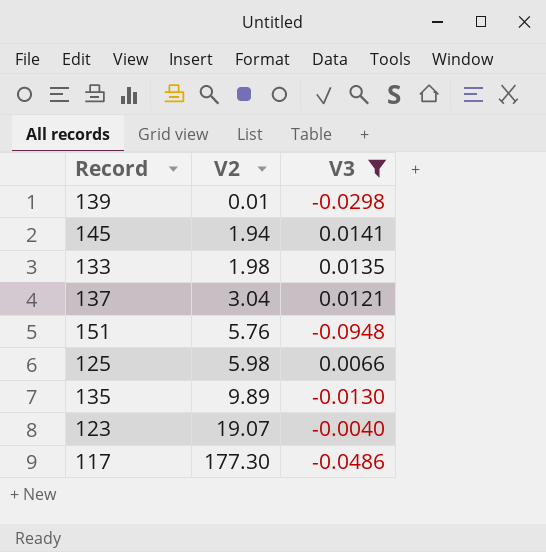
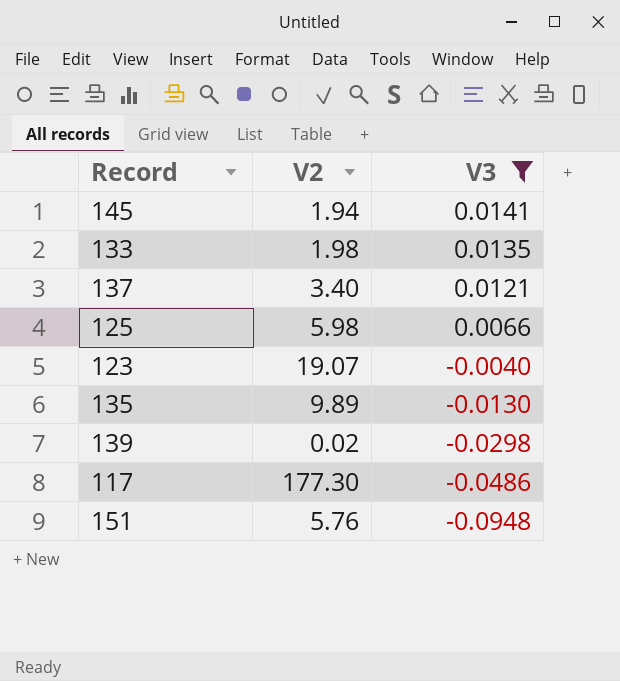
row order: V2 ascending -> V3 descending
137 | V2: 3.04 -> 3.40
139 | V2: 0.01 -> 0.02

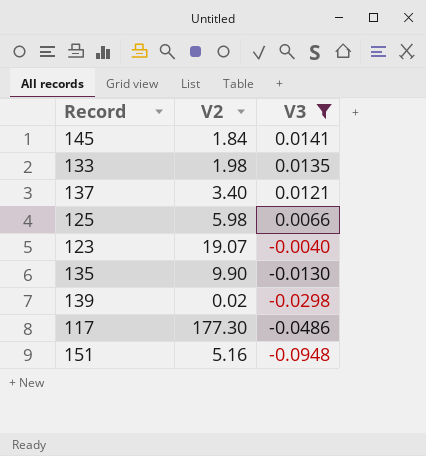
145 | V2: 1.94 -> 1.84
135 | V2: 9.89 -> 9.90
151 | V2: 5.76 -> 5.16

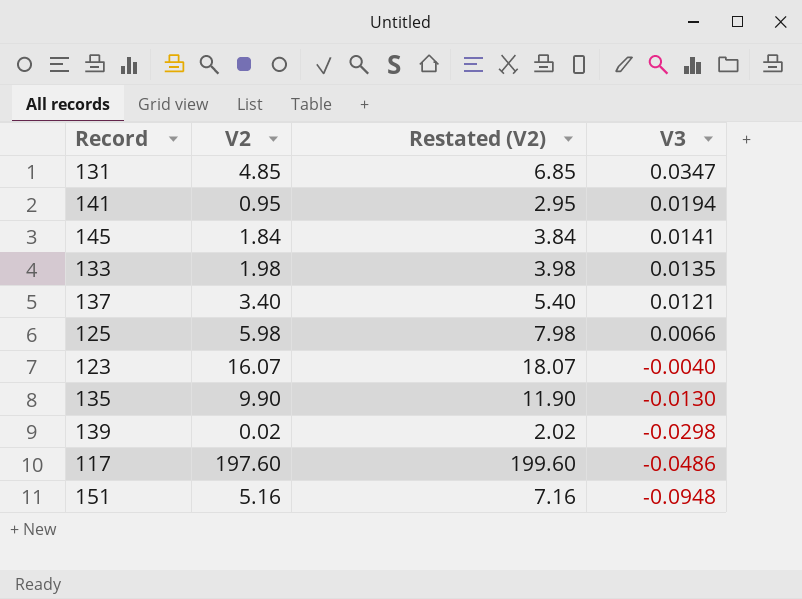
filter: V3 <= 0.0141 -> none
column Restated (V2) | formula: none -> [V2] + 2
123 | V2: 19.07 -> 16.07
117 | V2: 177.30 -> 197.60

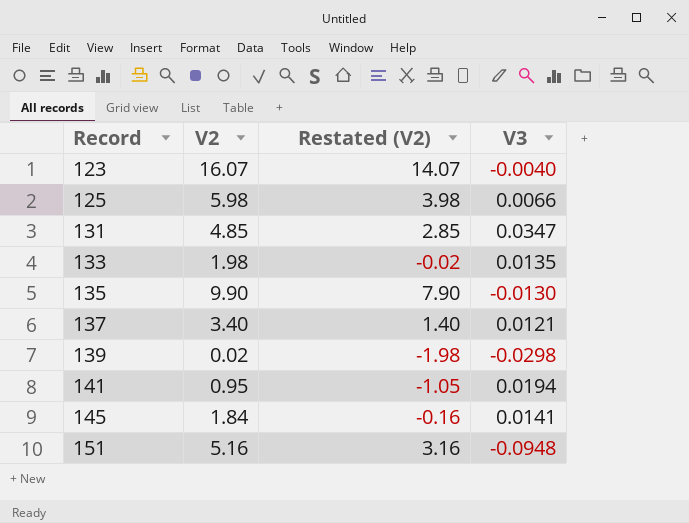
row order: V3 descending -> Record ascending
column Restated (V2) | formula: [V2] + 2 -> [V2] - 2
row 117: 197.60 | 199.60 | -0.0486 -> none

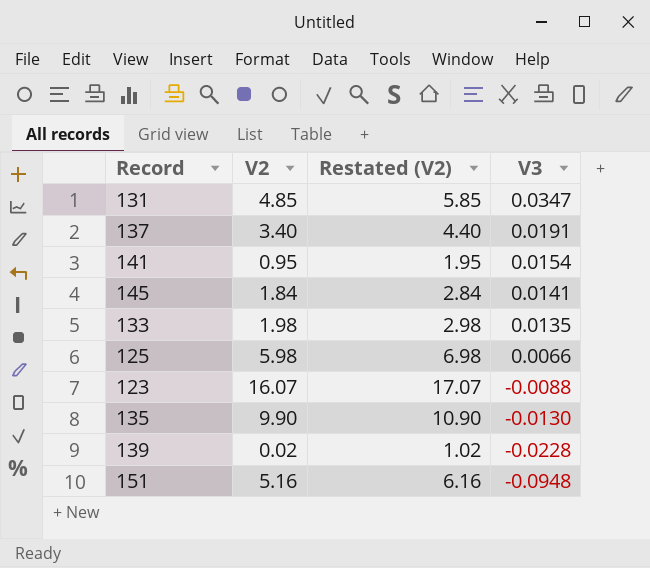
row order: Record ascending -> V3 descending
column Restated (V2) | formula: [V2] - 2 -> [V2] + 1
137 | V3: 0.0121 -> 0.0191
141 | V3: 0.0194 -> 0.0154
123 | V3: -0.0040 -> -0.0088
139 | V3: -0.0298 -> -0.0228

